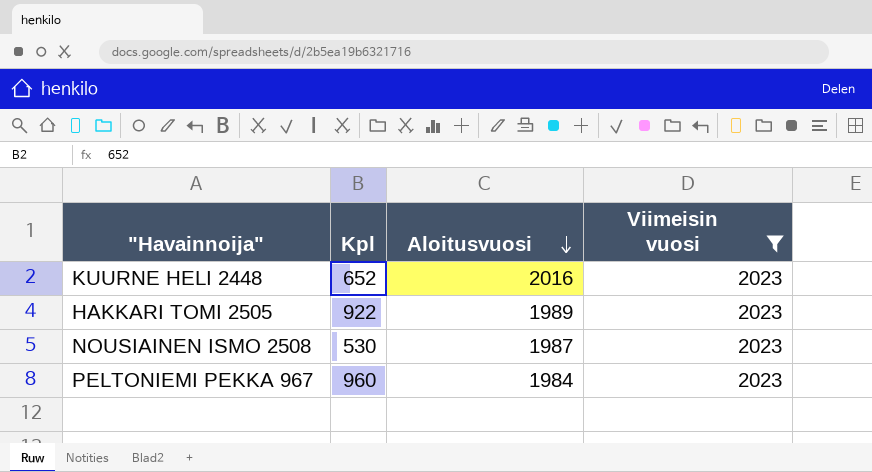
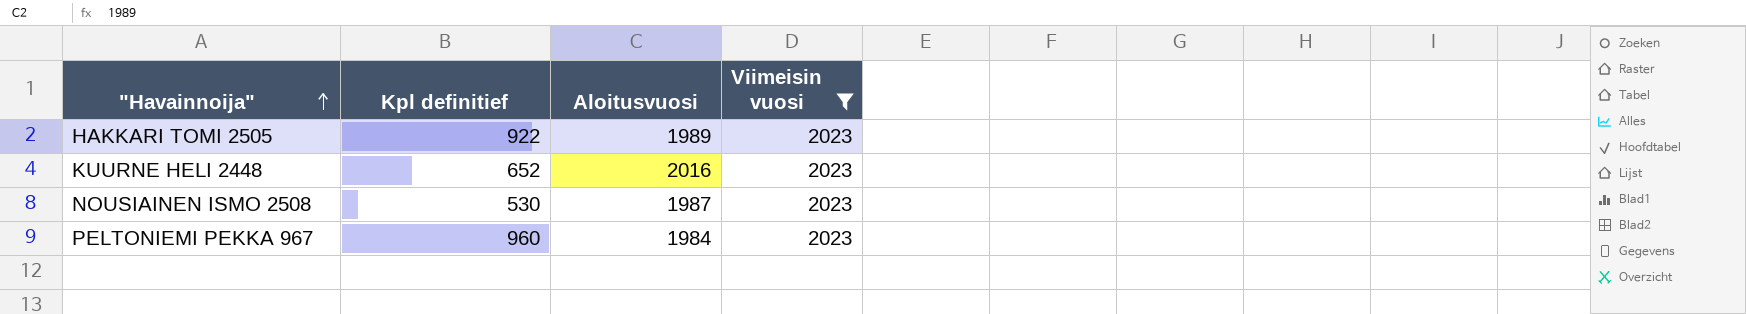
row order: Aloitusvuosi descending -> "Havainnoija" ascending
column name: Kpl -> Kpl definitief

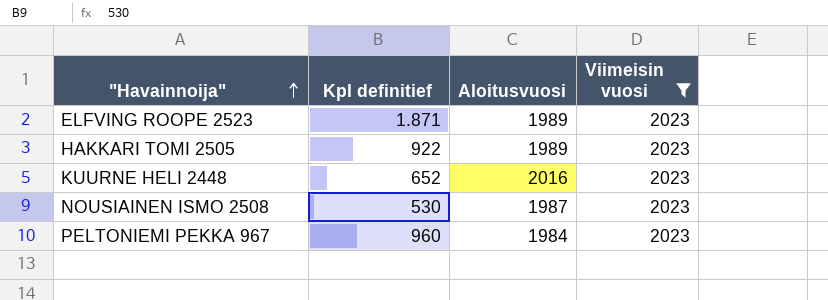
row ELFVING ROOPE 2523: none -> 1.871 | 1989 | 2023

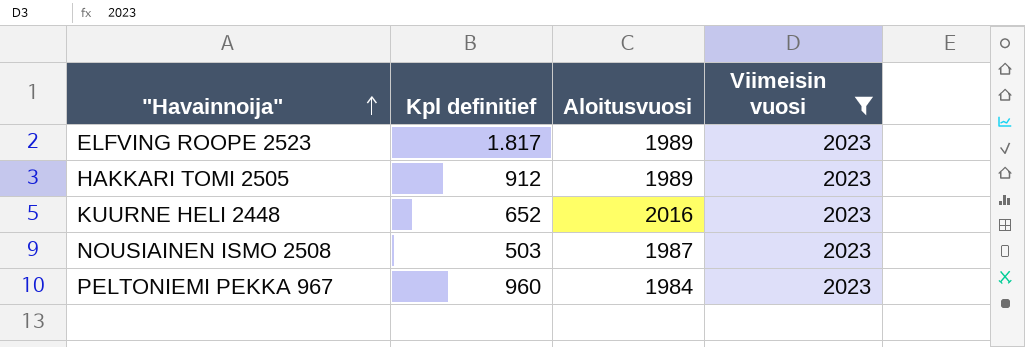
ELFVING ROOPE 2523 | Kpl definitief: 1.871 -> 1.817
HAKKARI TOMI 2505 | Kpl definitief: 922 -> 912
NOUSIAINEN ISMO 2508 | Kpl definitief: 530 -> 503

